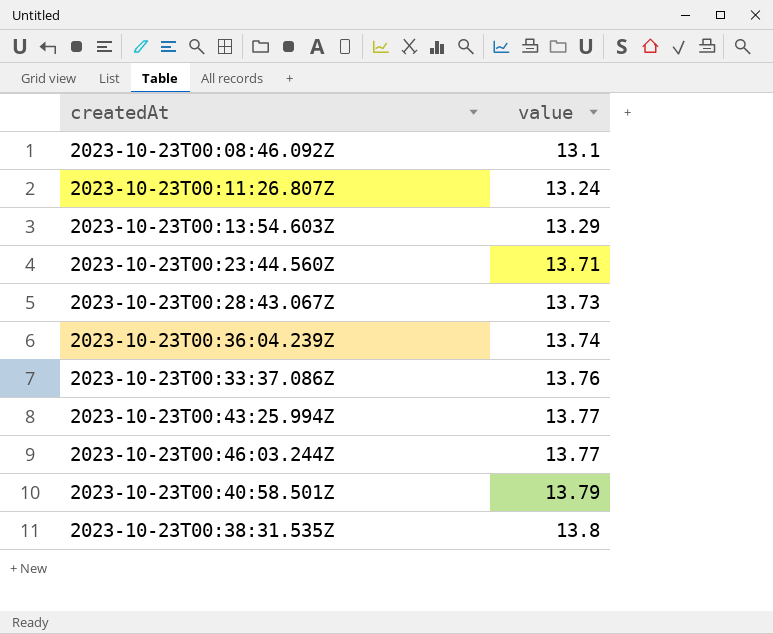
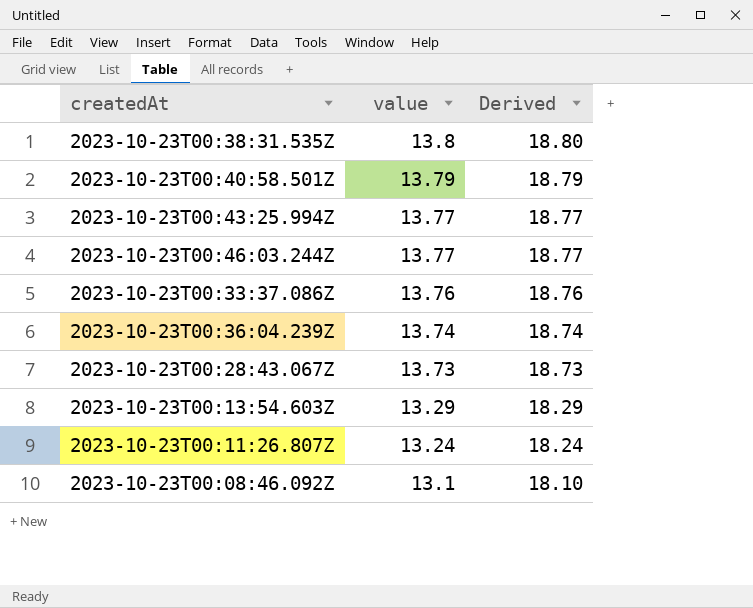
row order: value ascending -> value descending
column Derived | formula: none -> [value] + 5
row 2023-10-23T00:23:44.560Z: 13.71 -> none

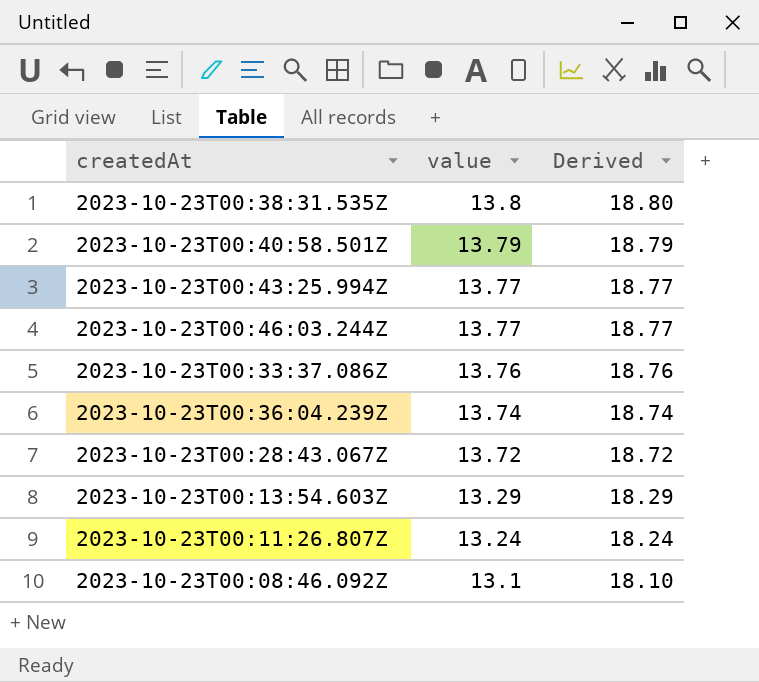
2023-10-23T00:28:43.067Z | value: 13.73 -> 13.72
2023-10-23T00:28:43.067Z | Derived: 18.73 -> 18.72

